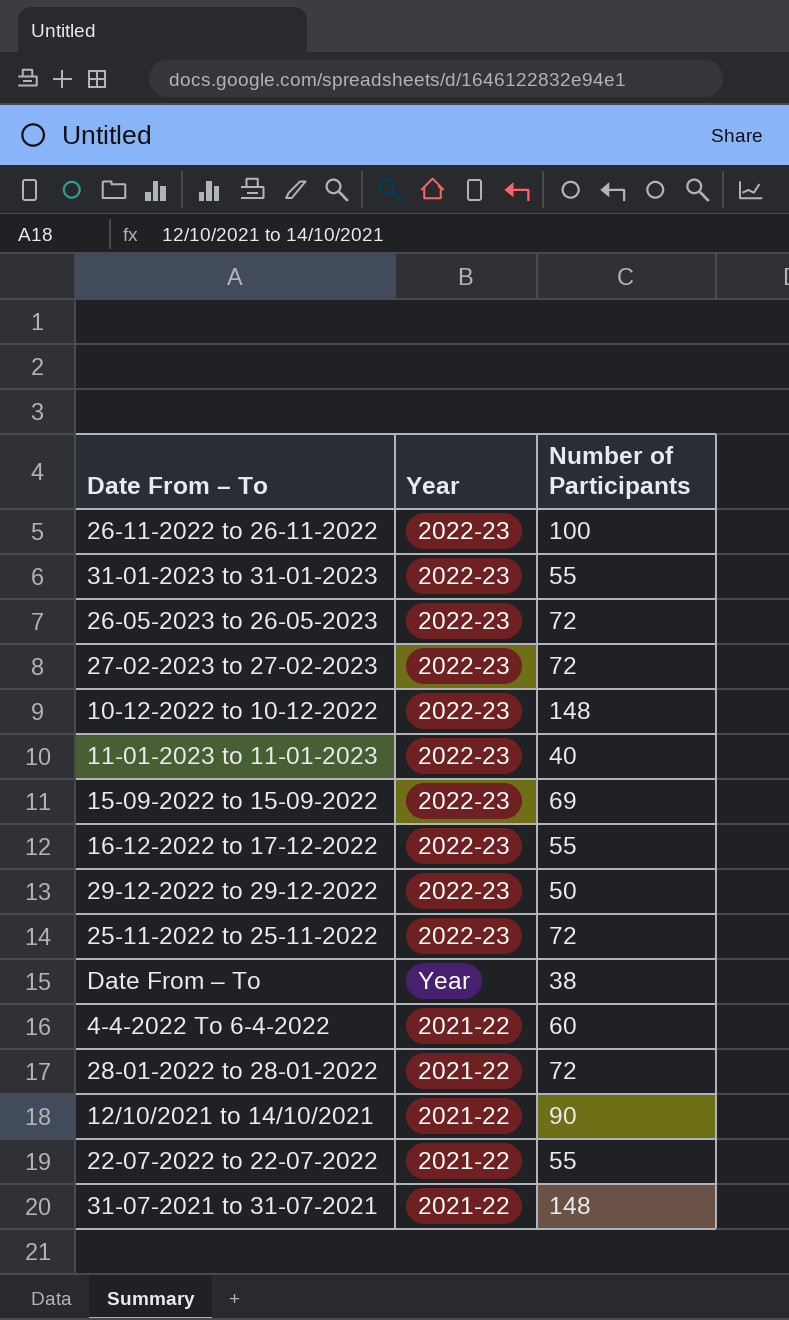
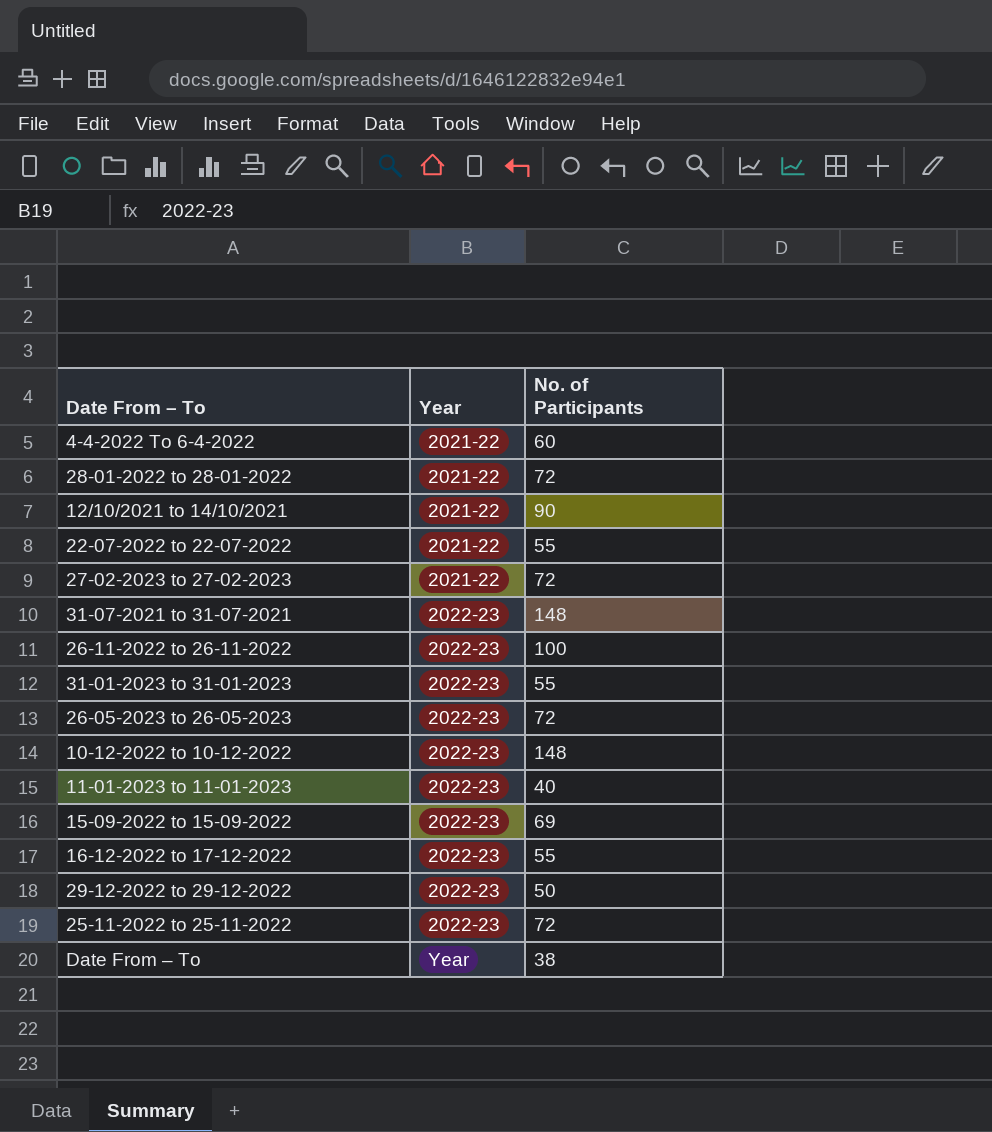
row order: none -> Year ascending
column name: Number of Participants -> No. of Participants
27-02-2023 to 27-02-2023 | Year: 2022-23 -> 2021-22
31-07-2021 to 31-07-2021 | Year: 2021-22 -> 2022-23

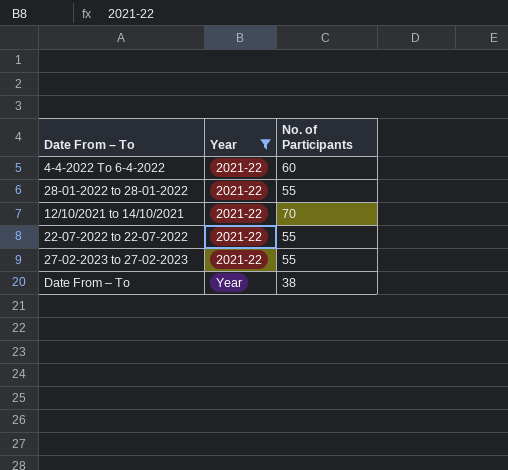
filter: none -> Year != 2022-23
28-01-2022 to 28-01-2022 | No. of Participants: 72 -> 55
12/10/2021 to 14/10/2021 | No. of Participants: 90 -> 70
27-02-2023 to 27-02-2023 | No. of Participants: 72 -> 55

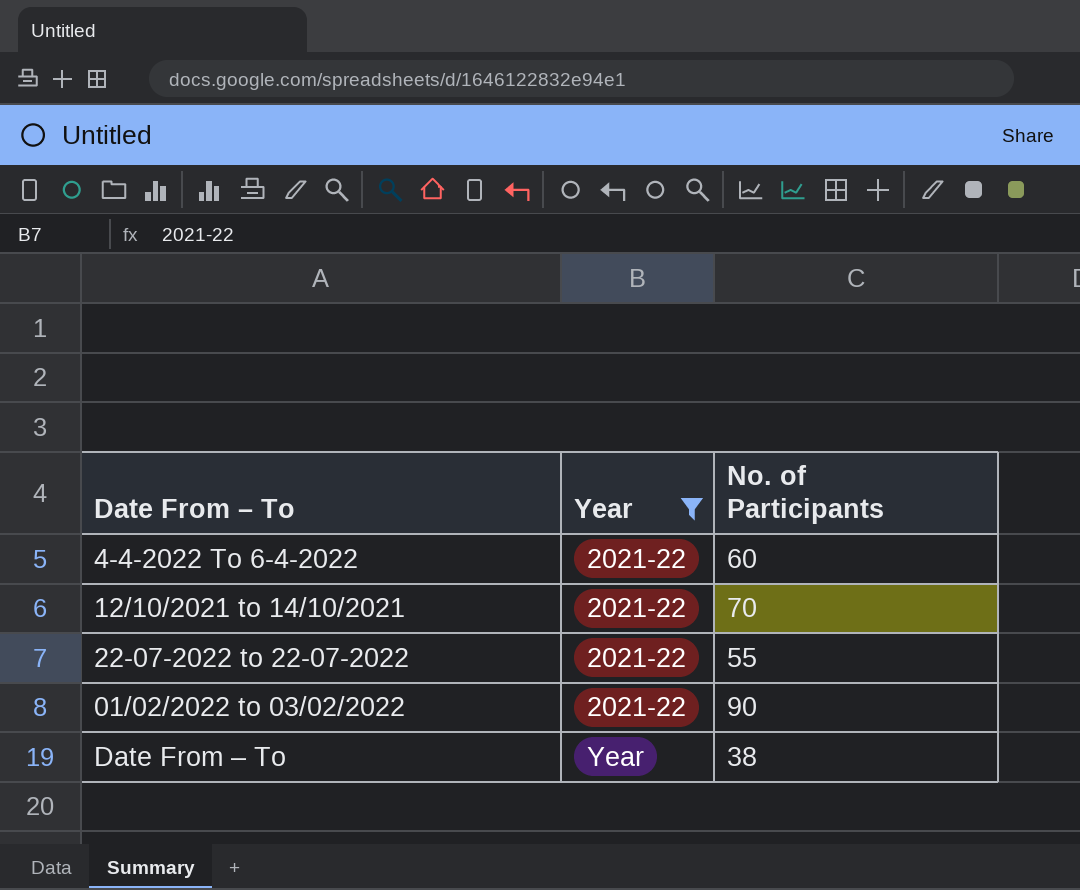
row 28-01-2022 to 28-01-2022: 2021-22 | 55 -> none
row 27-02-2023 to 27-02-2023: 2021-22 | 55 -> none
row 01/02/2022 to 03/02/2022: none -> 2021-22 | 90

